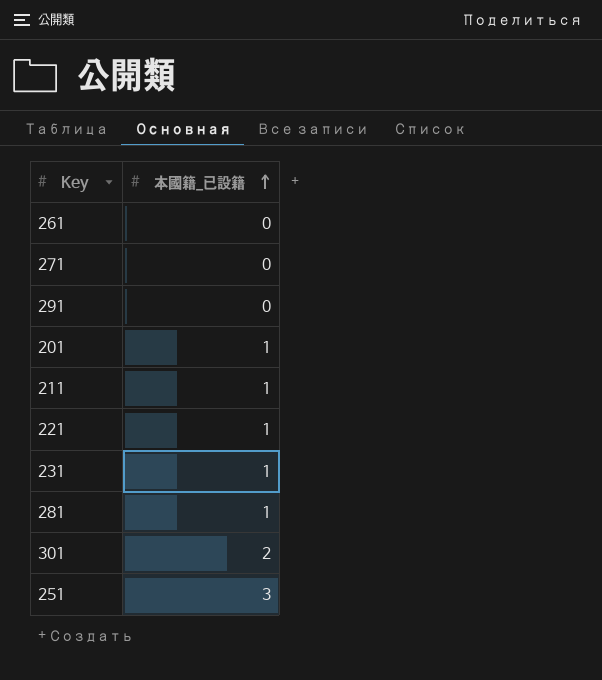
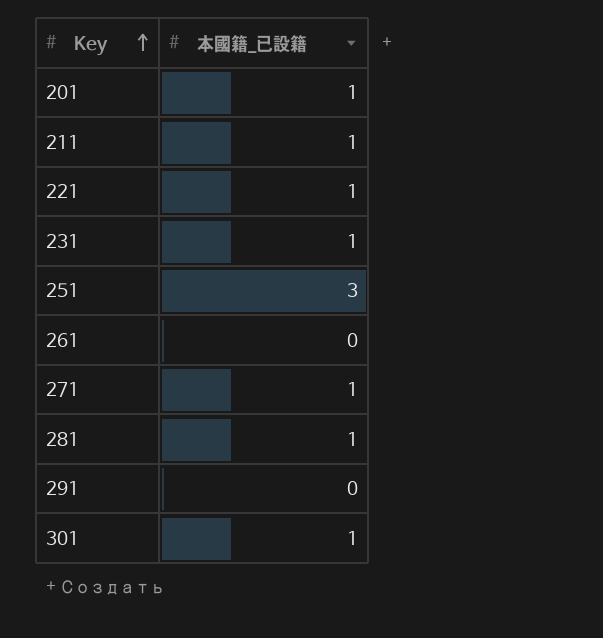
row order: 本國籍_已設籍 ascending -> Key ascending
271 | 本國籍_已設籍: 0 -> 1
301 | 本國籍_已設籍: 2 -> 1

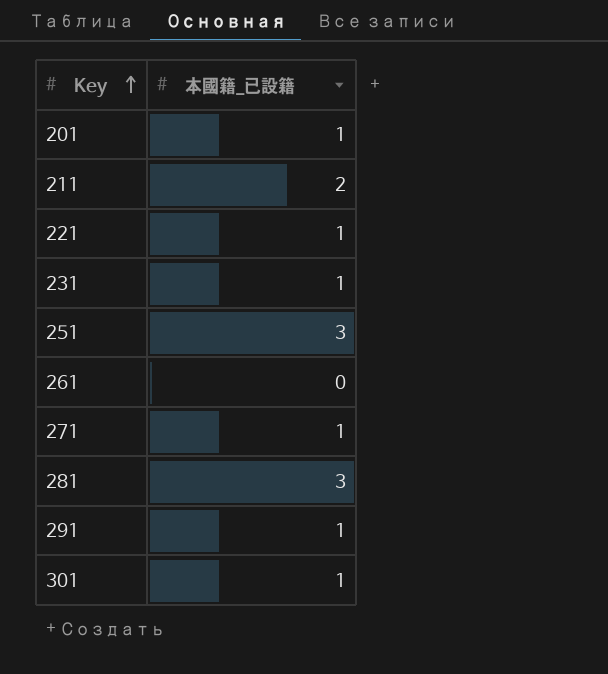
211 | 本國籍_已設籍: 1 -> 2
281 | 本國籍_已設籍: 1 -> 3
291 | 本國籍_已設籍: 0 -> 1

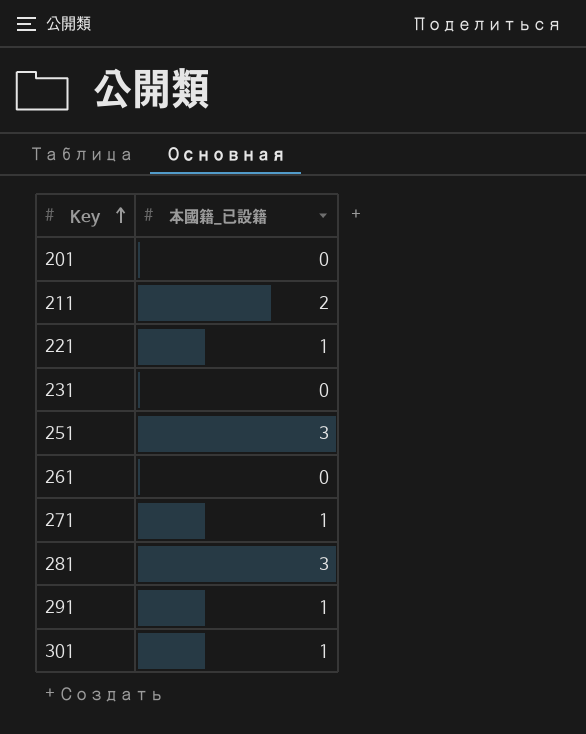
201 | 本國籍_已設籍: 1 -> 0
231 | 本國籍_已設籍: 1 -> 0

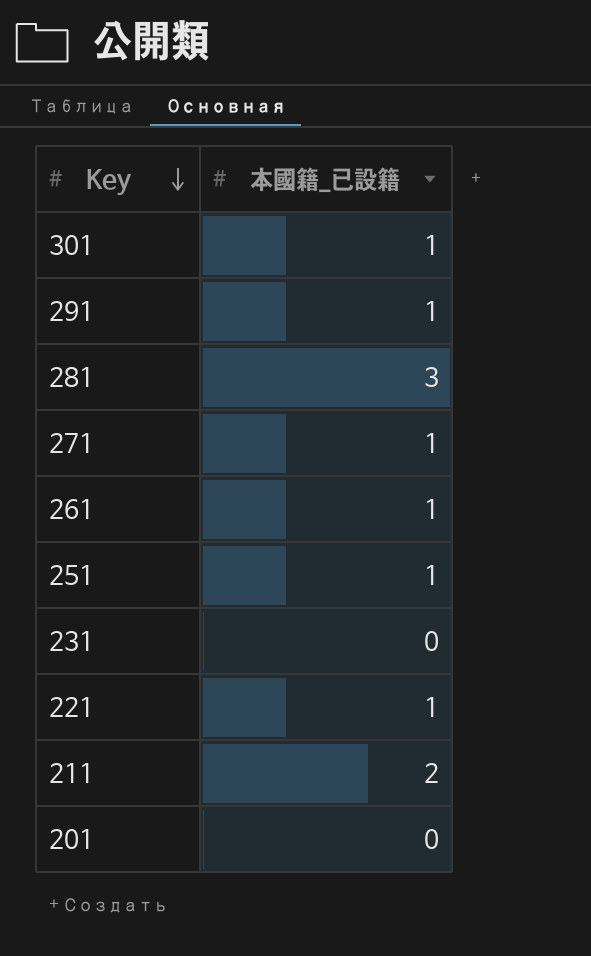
row order: Key ascending -> Key descending
261 | 本國籍_已設籍: 0 -> 1
251 | 本國籍_已設籍: 3 -> 1

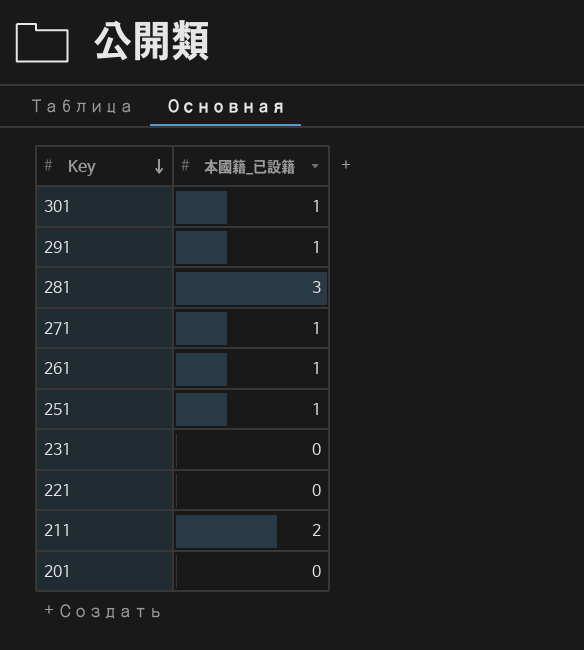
221 | 本國籍_已設籍: 1 -> 0

